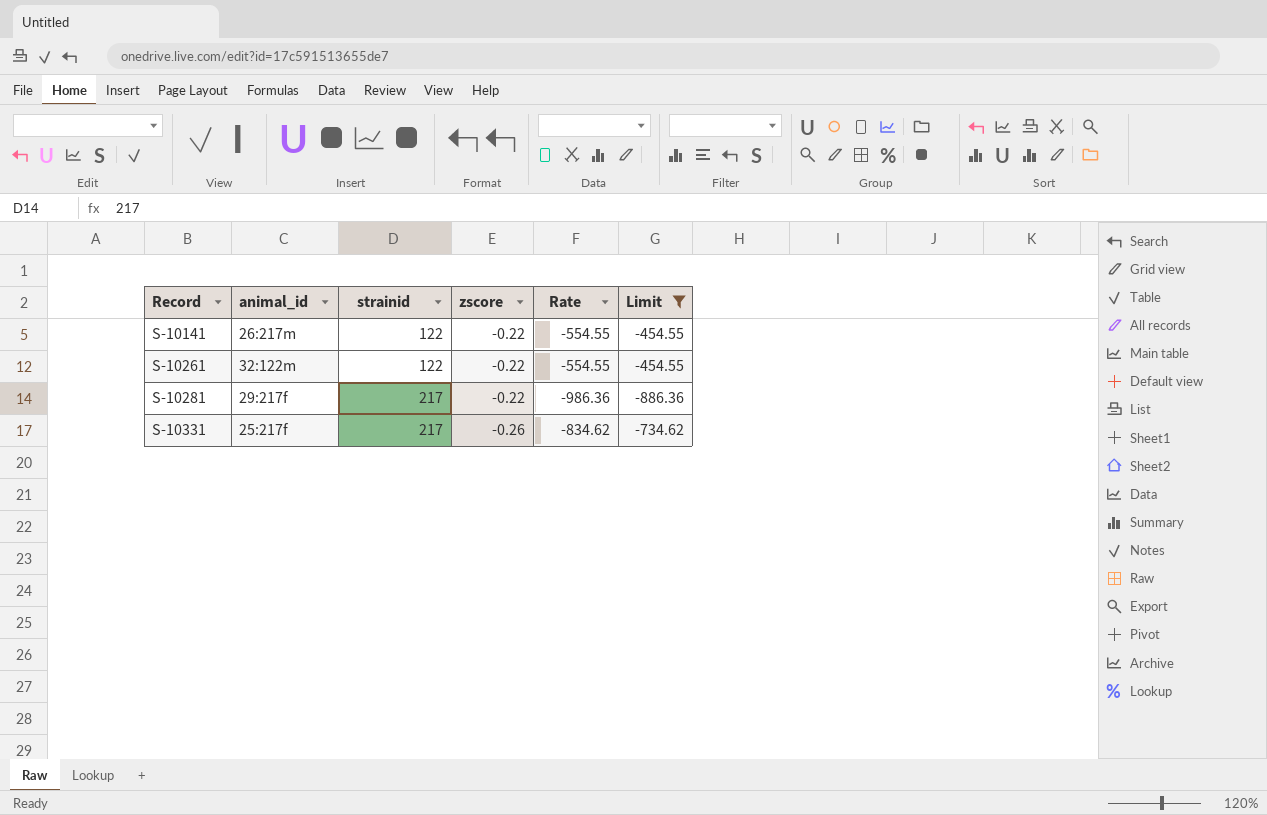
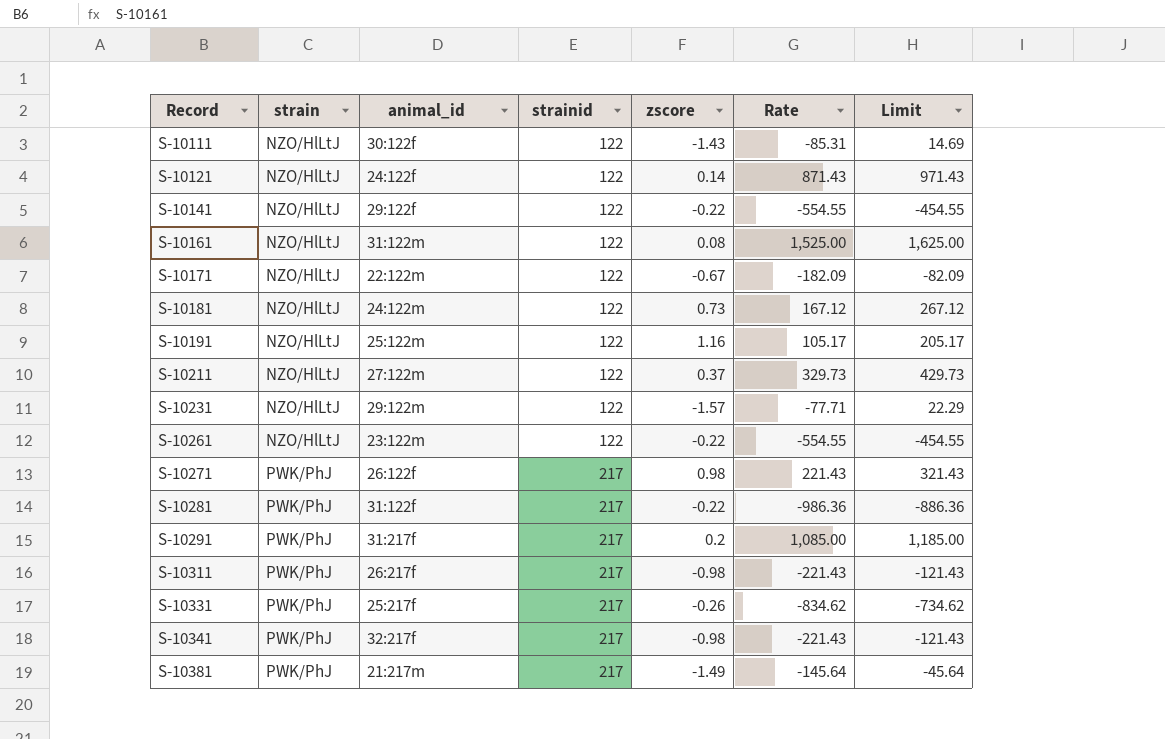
filter: Limit <= -454.55 -> none
column strain | position: none -> 2
S-10141 | animal_id: 26:217m -> 29:122f
S-10261 | animal_id: 32:122m -> 23:122m
S-10281 | animal_id: 29:217f -> 31:122f

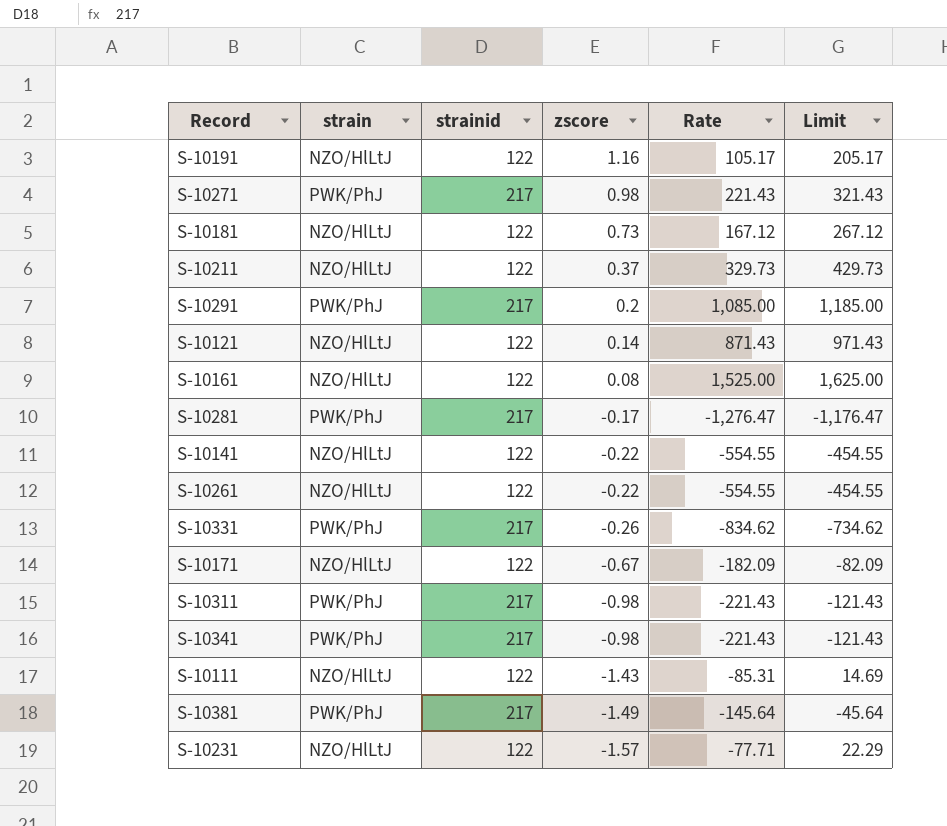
row order: Record ascending -> zscore descending
column animal_id | position: 3 -> none
S-10281 | zscore: -0.22 -> -0.17
S-10281 | Rate: -986.36 -> -1,276.47
S-10281 | Limit: -886.36 -> -1,176.47

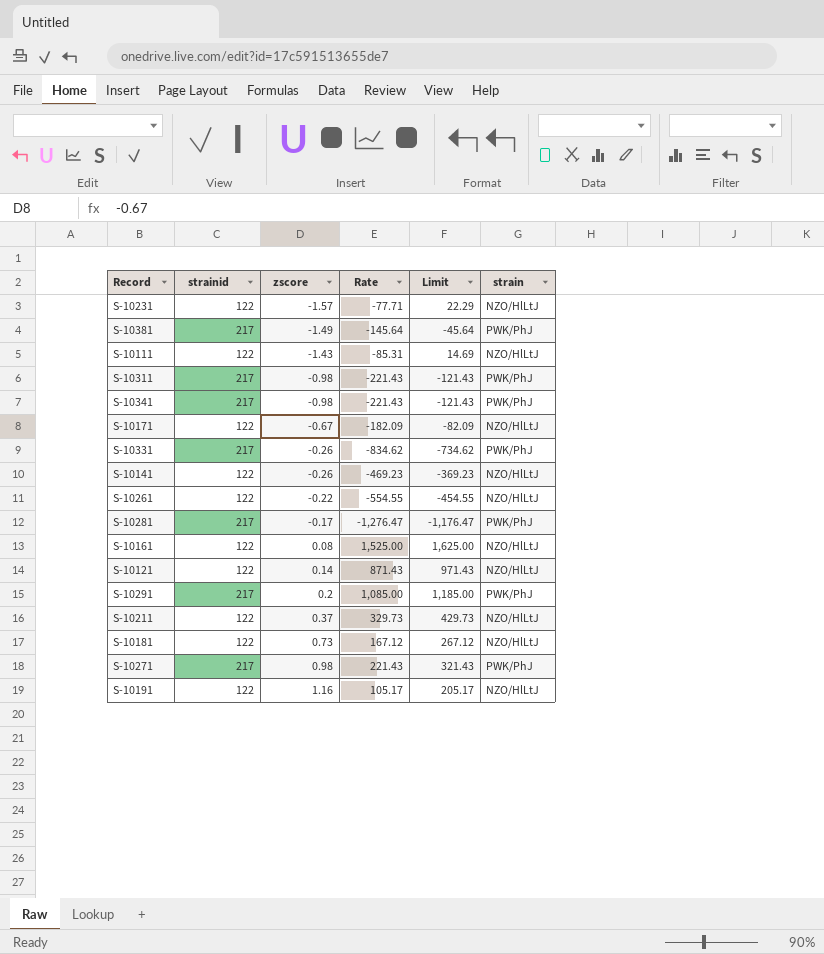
row order: zscore descending -> zscore ascending
column strain | position: 2 -> 6
S-10141 | zscore: -0.22 -> -0.26
S-10141 | Rate: -554.55 -> -469.23
S-10141 | Limit: -454.55 -> -369.23

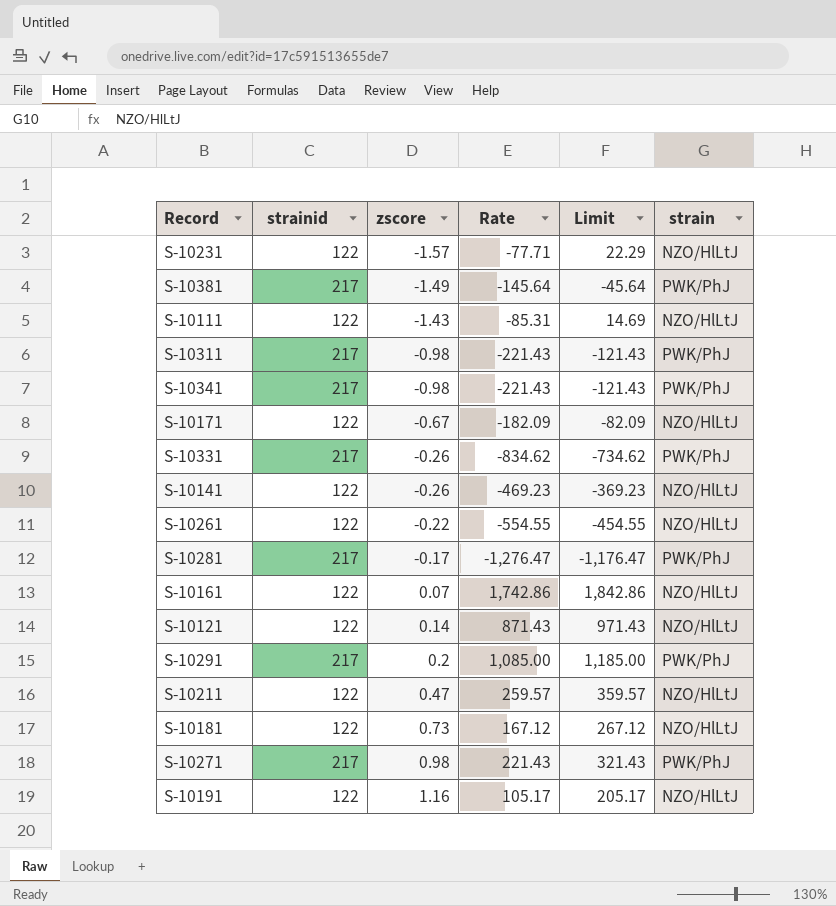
S-10161 | zscore: 0.08 -> 0.07
S-10161 | Rate: 1,525.00 -> 1,742.86
S-10161 | Limit: 1,625.00 -> 1,842.86
S-10211 | zscore: 0.37 -> 0.47
S-10211 | Rate: 329.73 -> 259.57
S-10211 | Limit: 429.73 -> 359.57

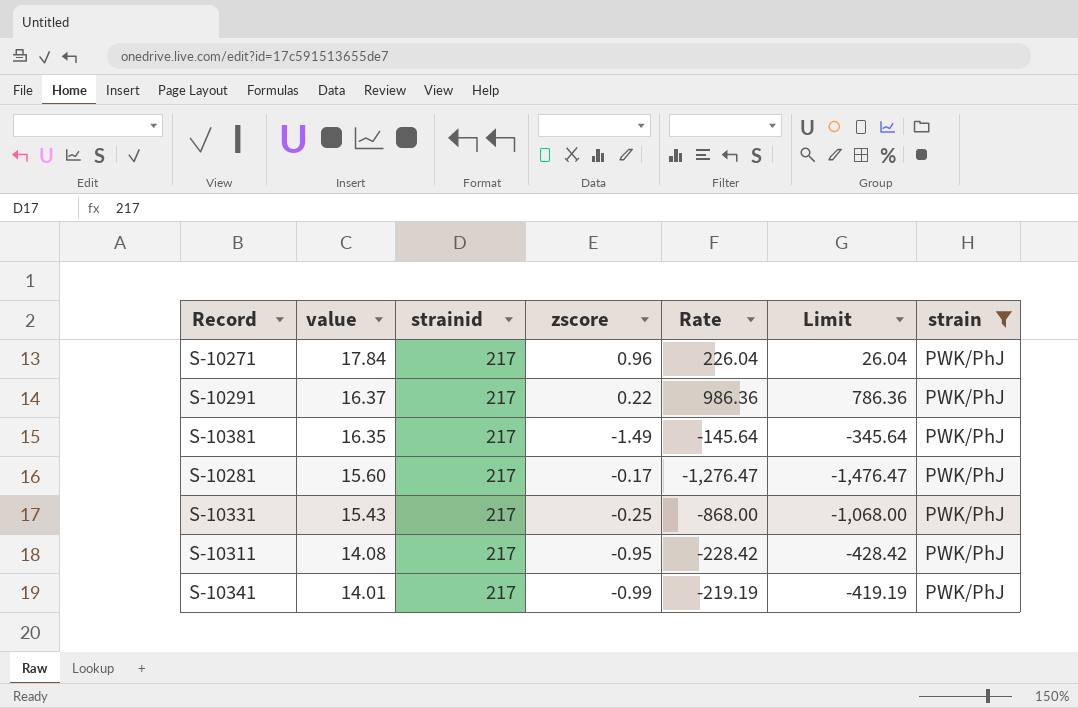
filter: none -> strain = PWK/PhJ
row order: zscore ascending -> value descending
column value | position: none -> 2
column Limit | formula: [Rate] + 100 -> [Rate] - 200
S-10271 | zscore: 0.98 -> 0.96
S-10271 | Rate: 221.43 -> 226.04
S-10291 | zscore: 0.2 -> 0.22
S-10291 | Rate: 1,085.00 -> 986.36
S-10331 | zscore: -0.26 -> -0.25
S-10331 | Rate: -834.62 -> -868.00
S-10311 | zscore: -0.98 -> -0.95
S-10311 | Rate: -221.43 -> -228.42
S-10341 | zscore: -0.98 -> -0.99
S-10341 | Rate: -221.43 -> -219.19

